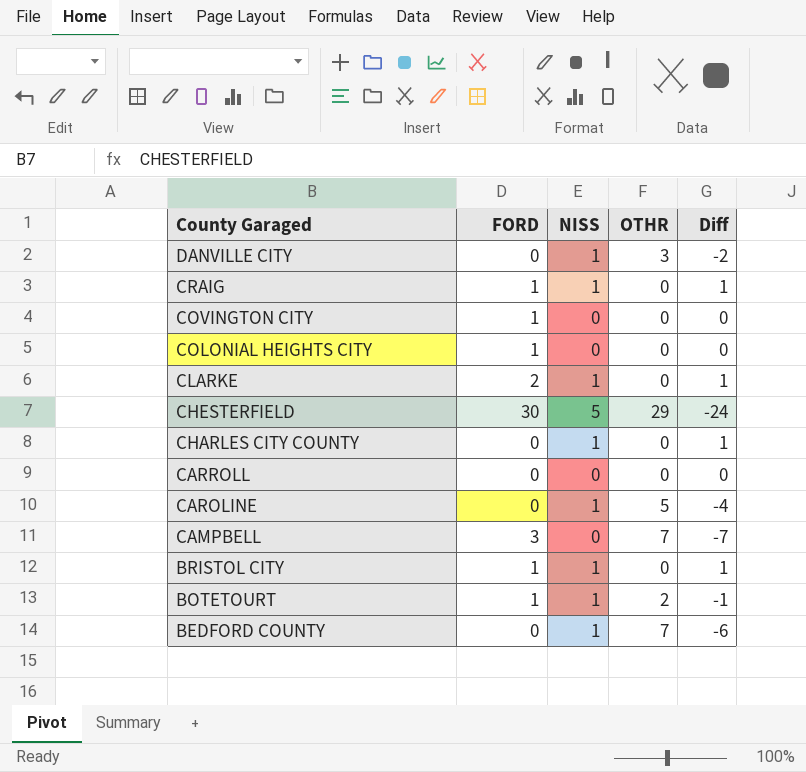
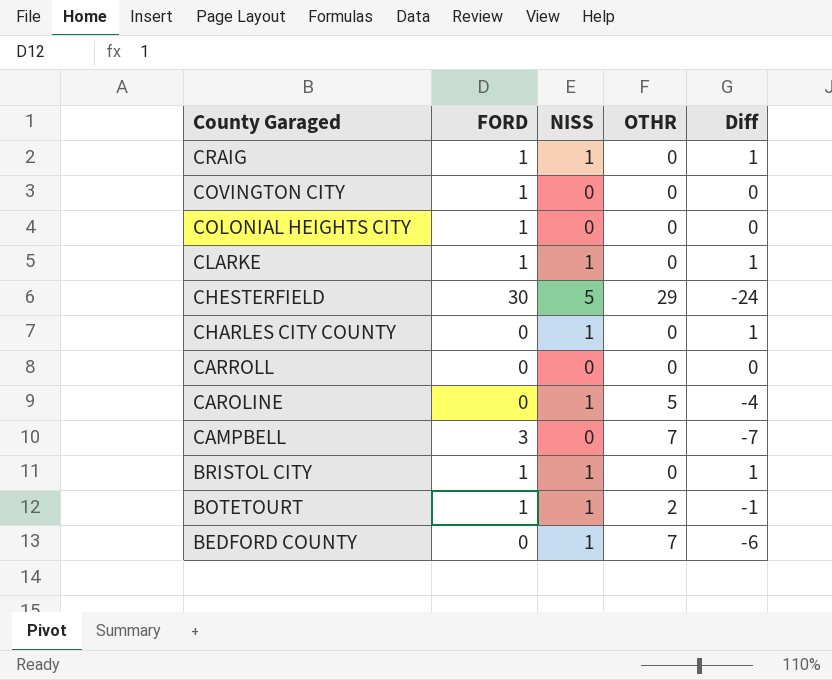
row DANVILLE CITY: 0 | 1 | 3 | -2 -> none
CLARKE | FORD: 2 -> 1

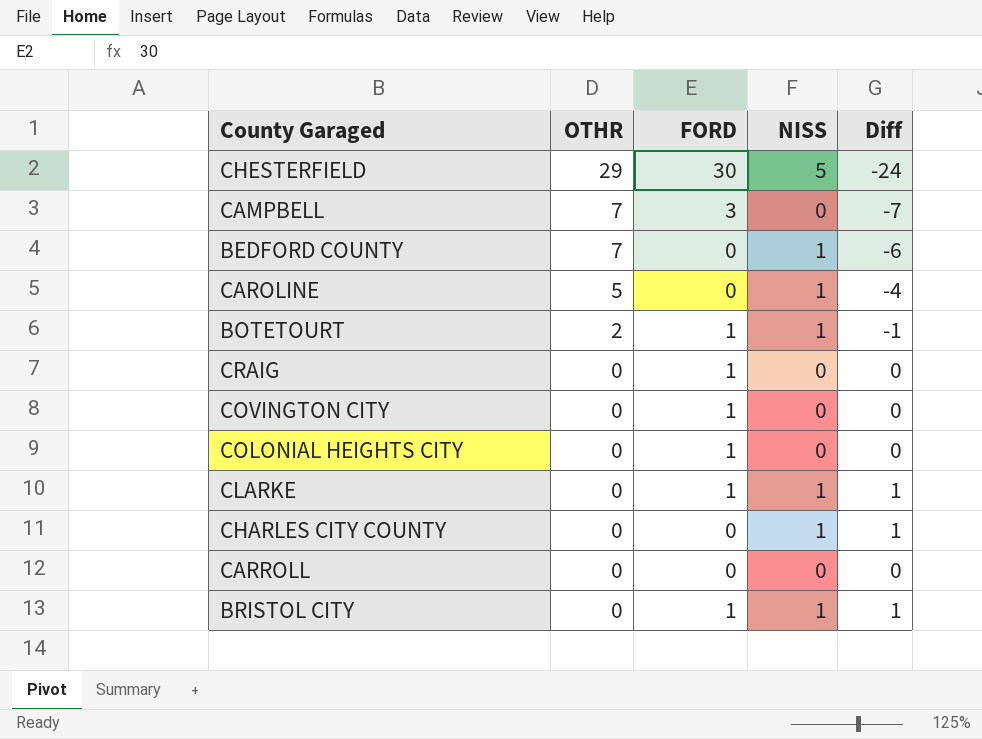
row order: County Garaged descending -> OTHR descending
column OTHR | position: 4 -> 2
CRAIG | NISS: 1 -> 0
CRAIG | Diff: 1 -> 0

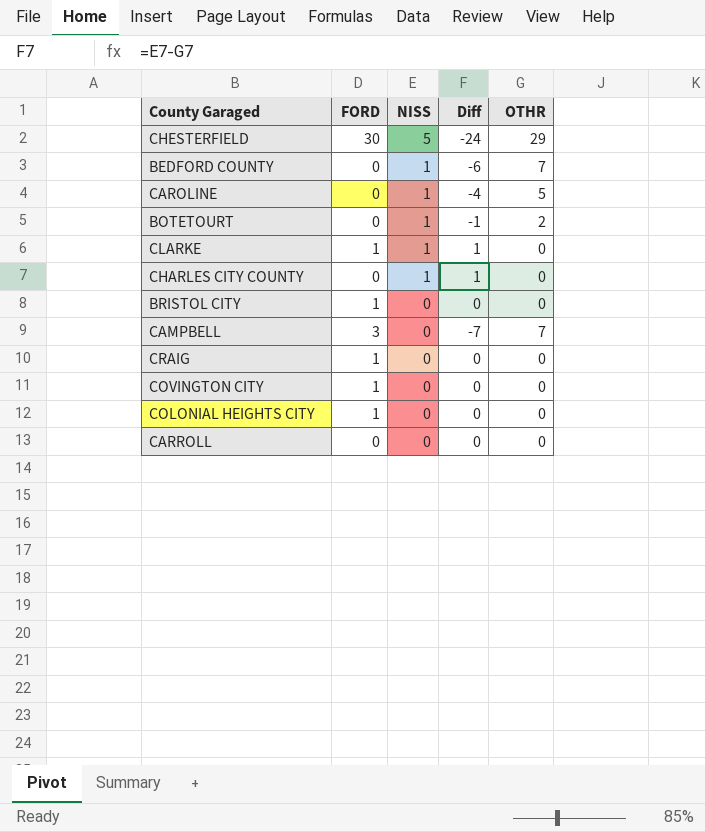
row order: OTHR descending -> NISS descending
column OTHR | position: 2 -> 5
BOTETOURT | FORD: 1 -> 0
BRISTOL CITY | NISS: 1 -> 0
BRISTOL CITY | Diff: 1 -> 0

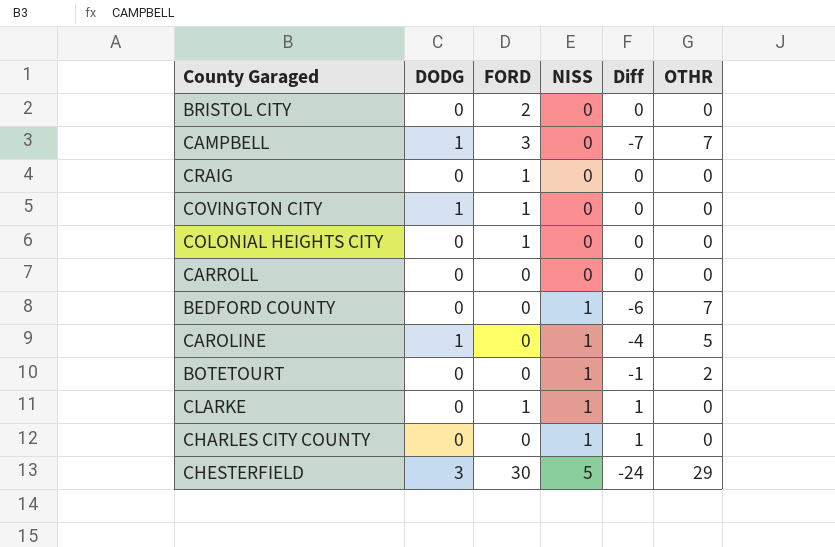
row order: NISS descending -> NISS ascending
column DODG | position: none -> 2
BRISTOL CITY | FORD: 1 -> 2

